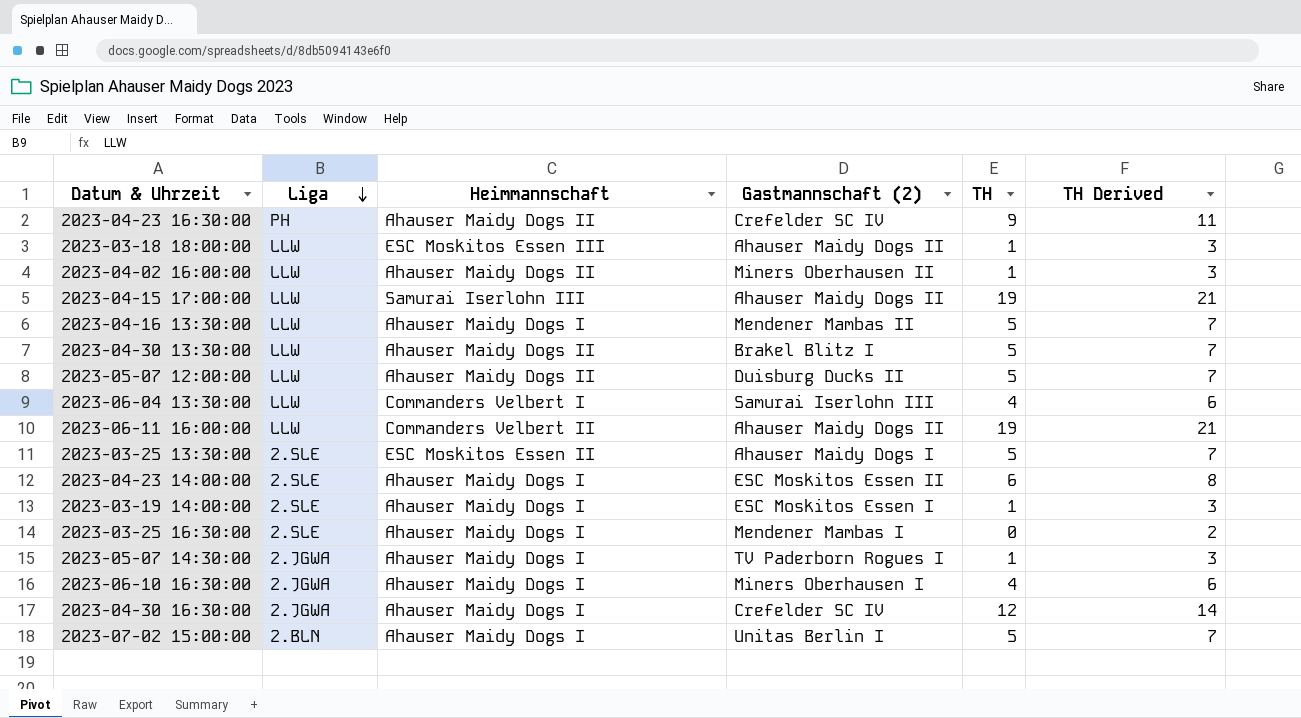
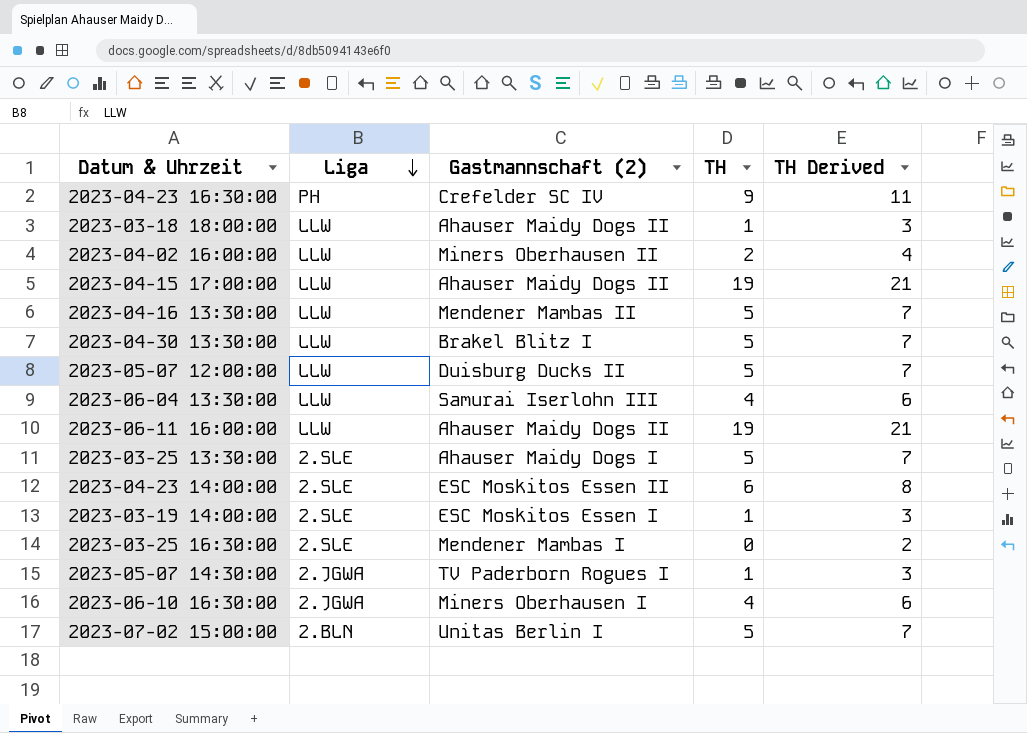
column Heimmannschaft | position: 3 -> none
row 2023-04-30 16:30:00: 2.JGWA | Ahauser Maidy Dogs I | Crefelder SC IV | 12 | 14 -> none
2023-04-02 16:00:00 | TH: 1 -> 2
2023-04-02 16:00:00 | TH Derived: 3 -> 4

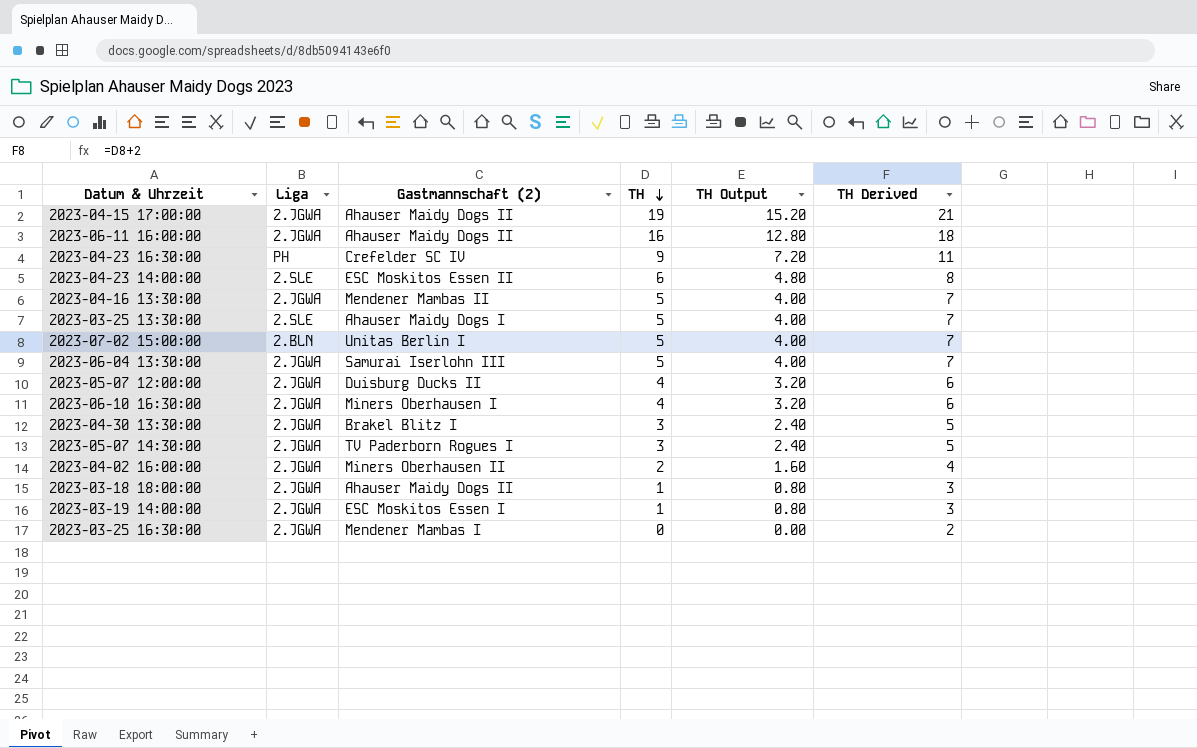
row order: Liga descending -> TH descending
column TH Output | formula: none -> [TH] * 0.8
2023-04-15 17:00:00 | Liga: LLW -> 2.JGWA
2023-06-11 16:00:00 | Liga: LLW -> 2.JGWA
2023-06-11 16:00:00 | TH: 19 -> 16
2023-06-11 16:00:00 | TH Derived: 21 -> 18
2023-04-16 13:30:00 | Liga: LLW -> 2.JGWA
2023-06-04 13:30:00 | Liga: LLW -> 2.JGWA
2023-06-04 13:30:00 | TH: 4 -> 5
2023-06-04 13:30:00 | TH Derived: 6 -> 7
2023-05-07 12:00:00 | Liga: LLW -> 2.JGWA
2023-05-07 12:00:00 | TH: 5 -> 4
2023-05-07 12:00:00 | TH Derived: 7 -> 6
2023-04-30 13:30:00 | Liga: LLW -> 2.JGWA
2023-04-30 13:30:00 | TH: 5 -> 3
2023-04-30 13:30:00 | TH Derived: 7 -> 5
2023-05-07 14:30:00 | TH: 1 -> 3
2023-05-07 14:30:00 | TH Derived: 3 -> 5
2023-04-02 16:00:00 | Liga: LLW -> 2.JGWA
2023-03-18 18:00:00 | Liga: LLW -> 2.JGWA
2023-03-19 14:00:00 | Liga: 2.SLE -> 2.JGWA
2023-03-25 16:30:00 | Liga: 2.SLE -> 2.JGWA

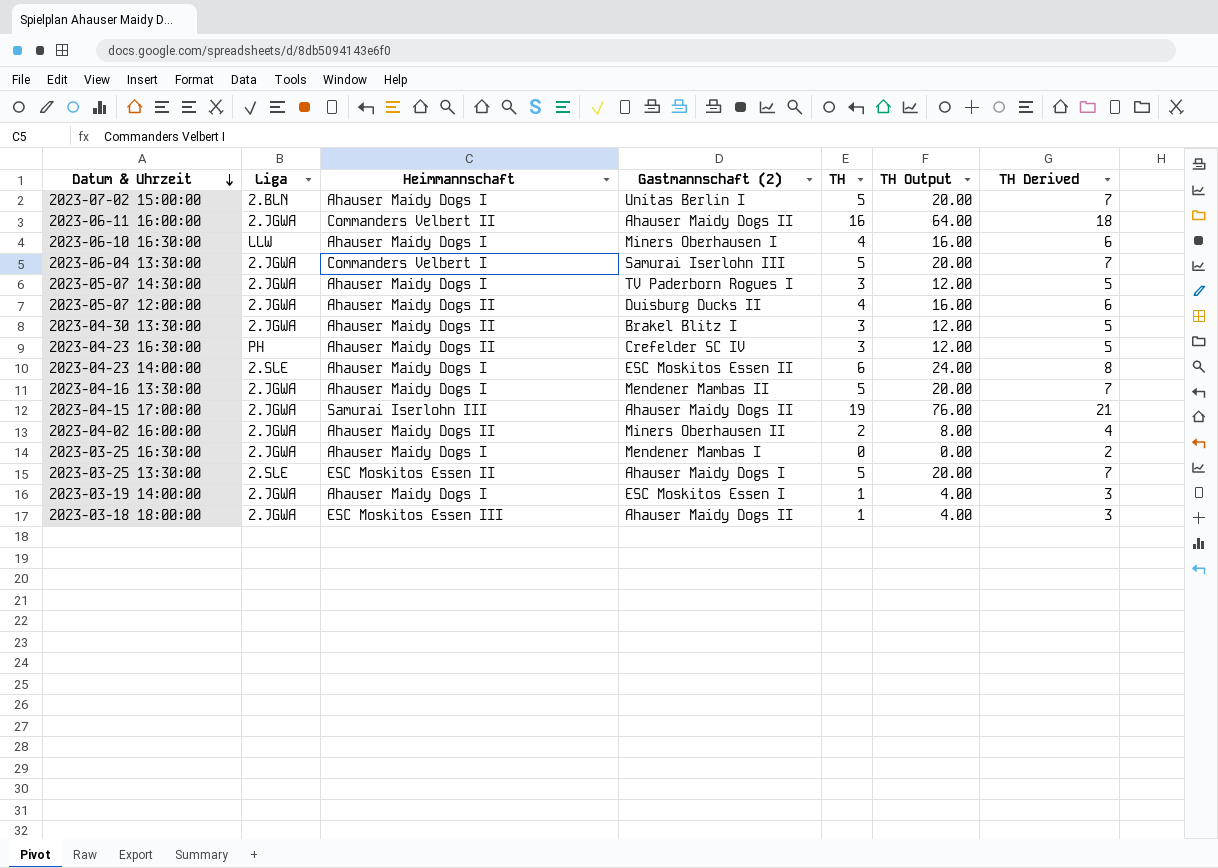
row order: TH descending -> Datum & Uhrzeit descending
column Heimmannschaft | position: none -> 3
column TH Output | formula: [TH] * 0.8 -> [TH] * 4
2023-06-10 16:30:00 | Liga: 2.JGWA -> LLW
2023-04-23 16:30:00 | TH: 9 -> 3
2023-04-23 16:30:00 | TH Derived: 11 -> 5

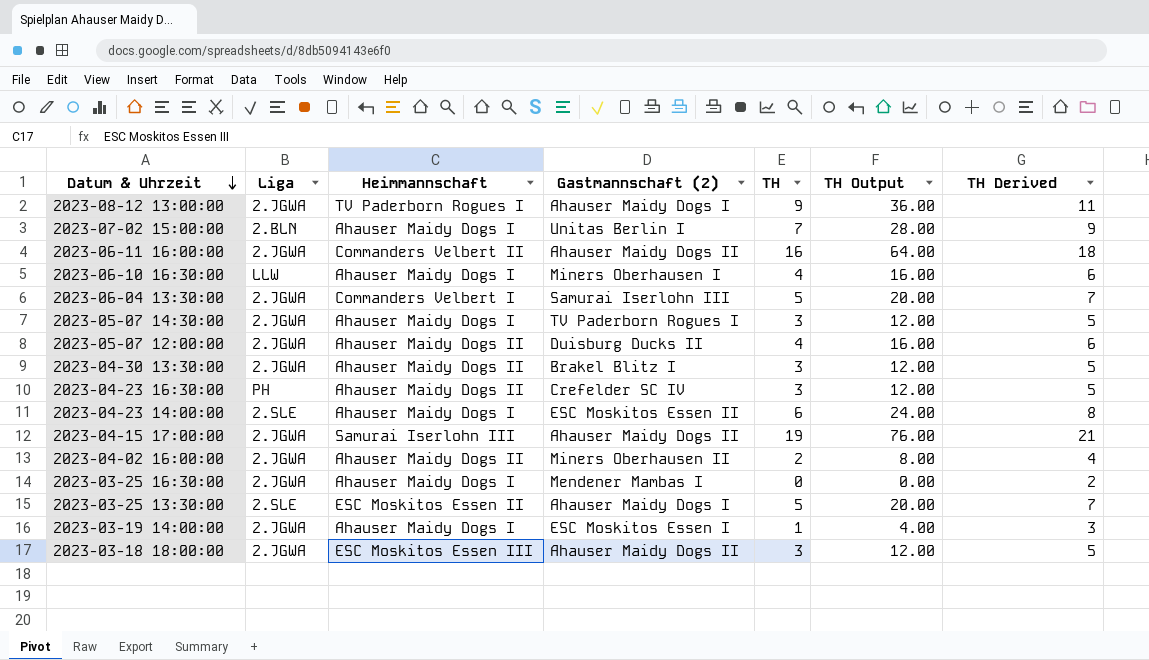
row 2023-04-16 13:30:00: 2.JGWA | Ahauser Maidy Dogs I | Mendener Mambas II | 5 | 20.00 | 7 -> none
row 2023-08-12 13:00:00: none -> 2.JGWA | TV Paderborn Rogues I | Ahauser Maidy Dogs I | 9 | 36.00 | 11
2023-07-02 15:00:00 | TH: 5 -> 7
2023-07-02 15:00:00 | TH Output: 20.00 -> 28.00
2023-07-02 15:00:00 | TH Derived: 7 -> 9
2023-03-18 18:00:00 | TH: 1 -> 3
2023-03-18 18:00:00 | TH Output: 4.00 -> 12.00
2023-03-18 18:00:00 | TH Derived: 3 -> 5

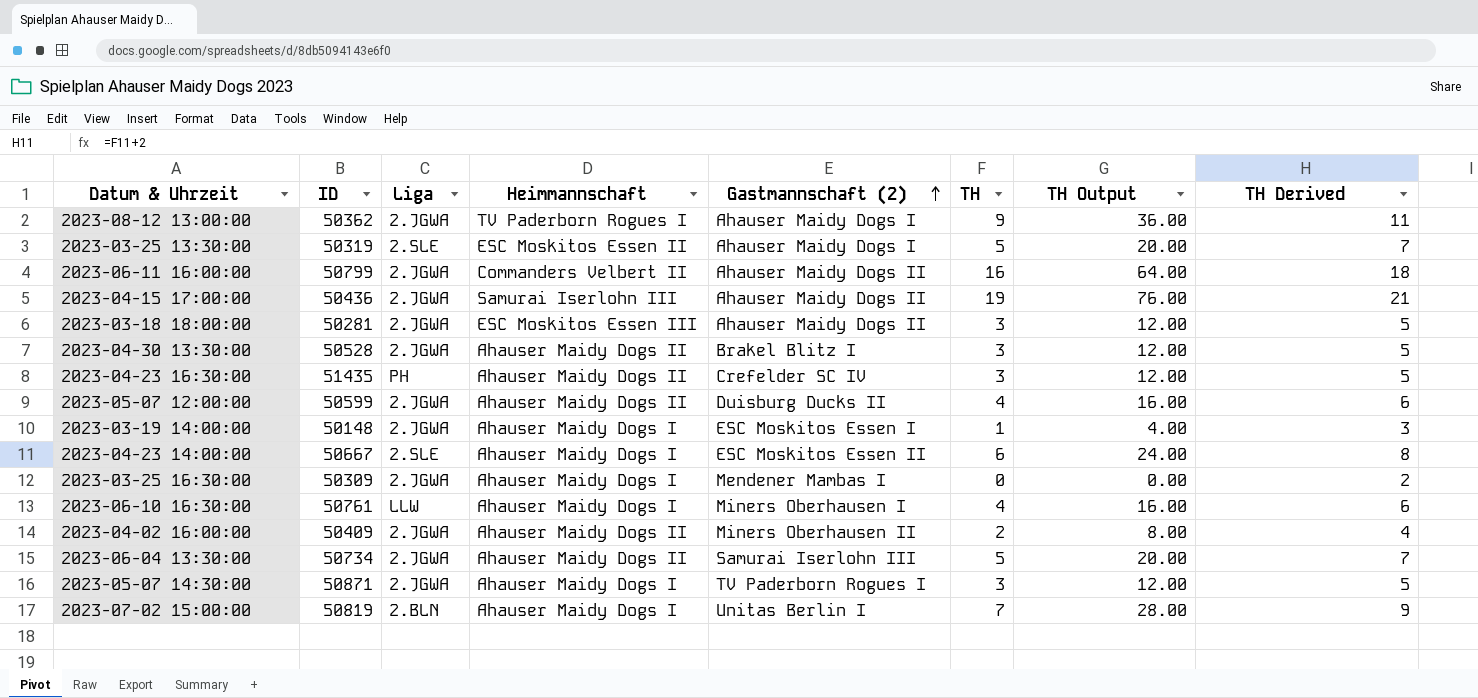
row order: Datum & Uhrzeit descending -> Gastmannschaft (2) ascending
column ID | position: none -> 2
2023-06-04 13:30:00 | Heimmannschaft: Commanders Velbert I -> Ahauser Maidy Dogs II

